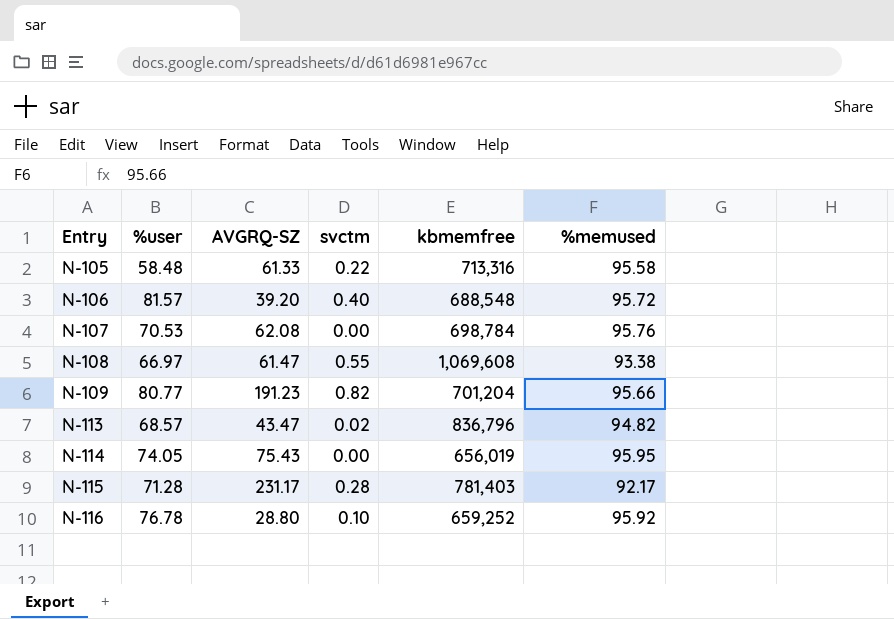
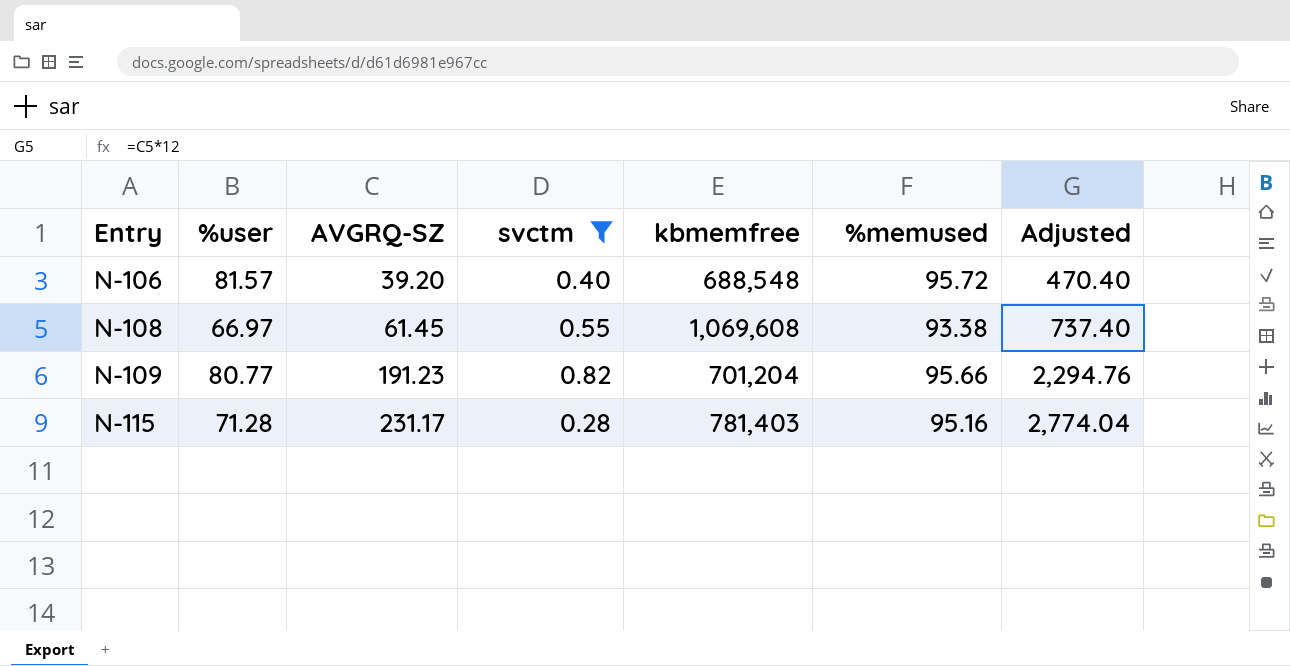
filter: none -> svctm >= 0.28
column Adjusted | formula: none -> [AVGRQ-SZ] * 12
N-108 | AVGRQ-SZ: 61.47 -> 61.45
N-115 | %memused: 92.17 -> 95.16

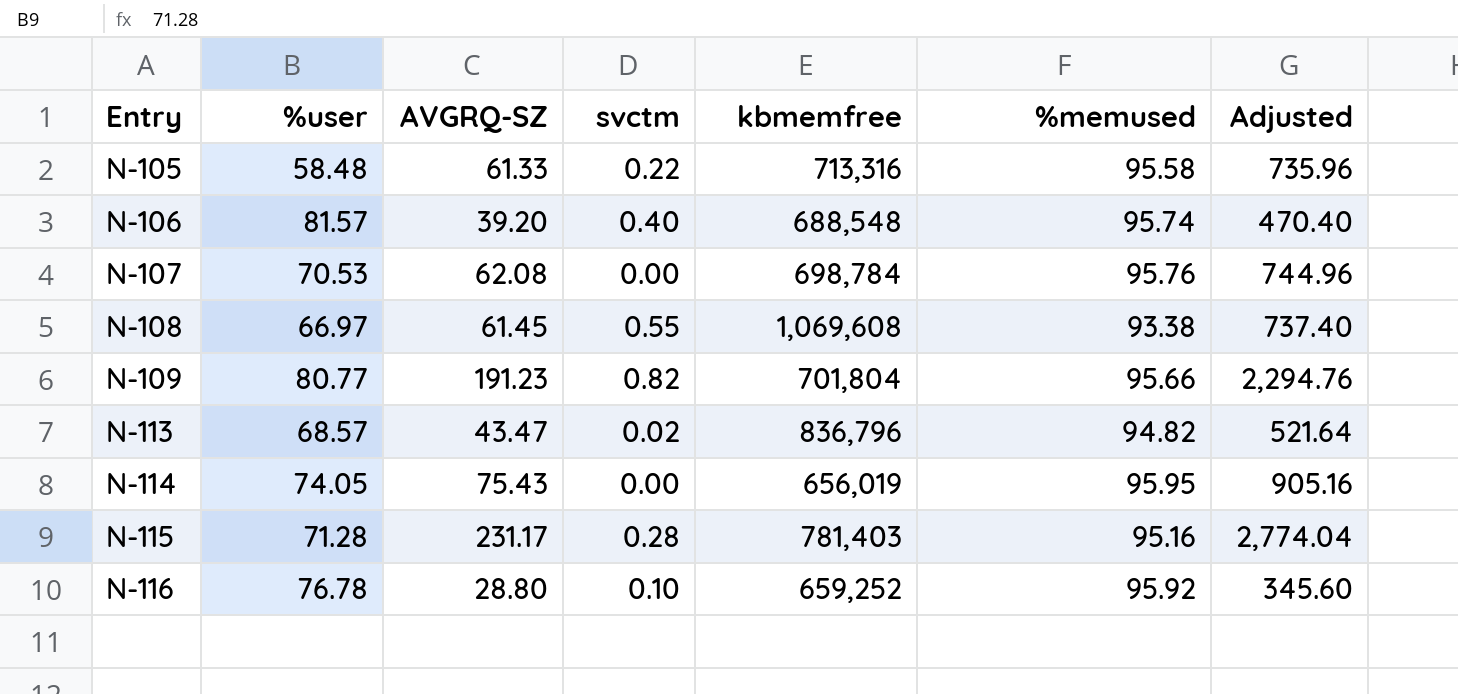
filter: svctm >= 0.28 -> none
N-106 | %memused: 95.72 -> 95.74
N-109 | kbmemfree: 701,204 -> 701,804

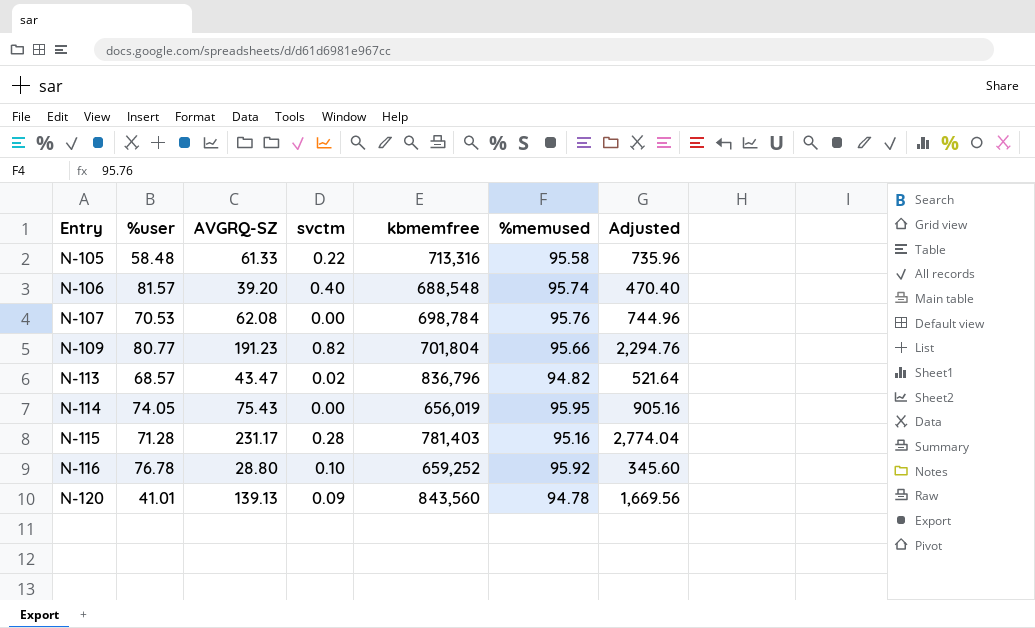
row N-108: 66.97 | 61.45 | 0.55 | 1,069,608 | 93.38 | 737.40 -> none
row N-120: none -> 41.01 | 139.13 | 0.09 | 843,560 | 94.78 | 1,669.56

